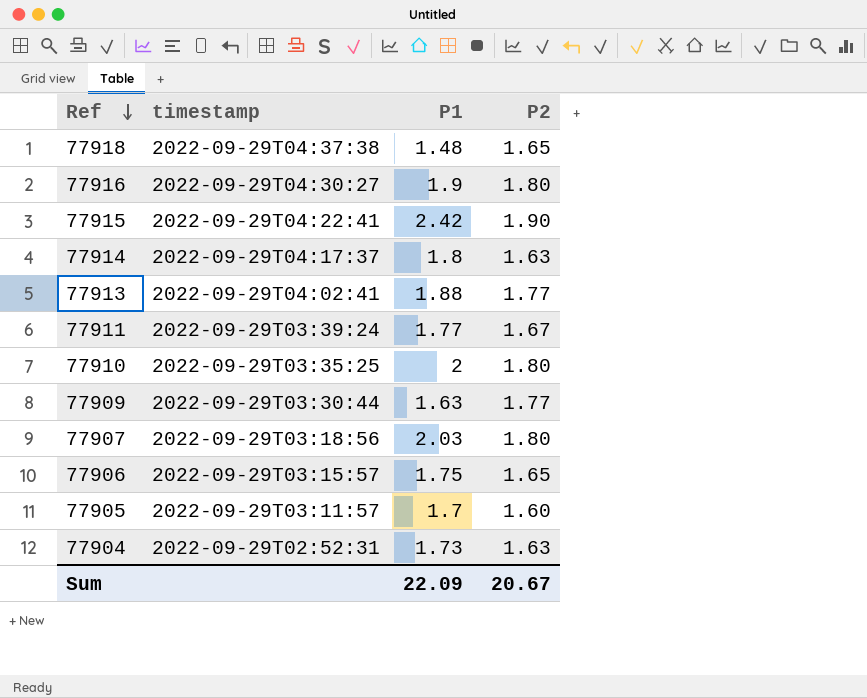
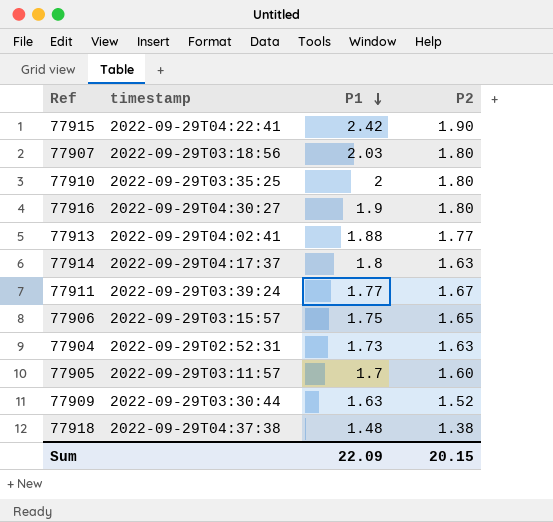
row order: Ref descending -> P1 descending
77909 | P2: 1.77 -> 1.52
77918 | P2: 1.65 -> 1.38
Sum | P2: 20.67 -> 20.15

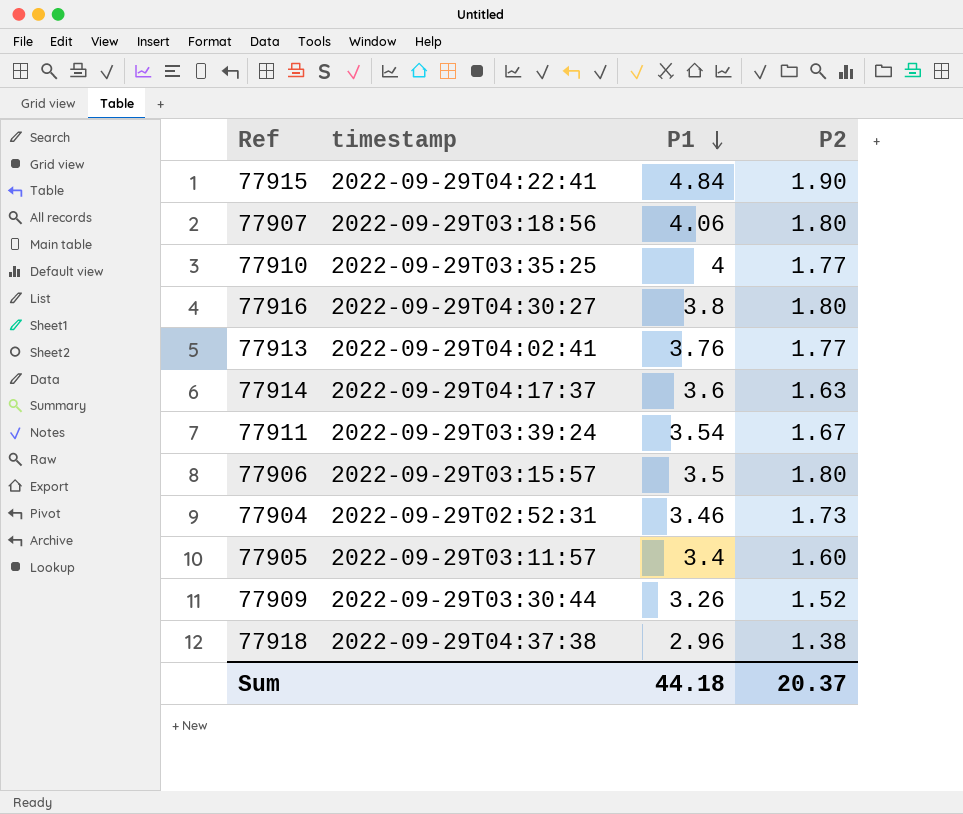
77915 | P1: 2.42 -> 4.84
77907 | P1: 2.03 -> 4.06
77910 | P1: 2 -> 4
77910 | P2: 1.80 -> 1.77
77916 | P1: 1.9 -> 3.8
77913 | P1: 1.88 -> 3.76
77914 | P1: 1.8 -> 3.6
77911 | P1: 1.77 -> 3.54
77906 | P1: 1.75 -> 3.5
77906 | P2: 1.65 -> 1.80
77904 | P1: 1.73 -> 3.46
77904 | P2: 1.63 -> 1.73
77905 | P1: 1.7 -> 3.4
77909 | P1: 1.63 -> 3.26
77918 | P1: 1.48 -> 2.96
Sum | P1: 22.09 -> 44.18
Sum | P2: 20.15 -> 20.37

